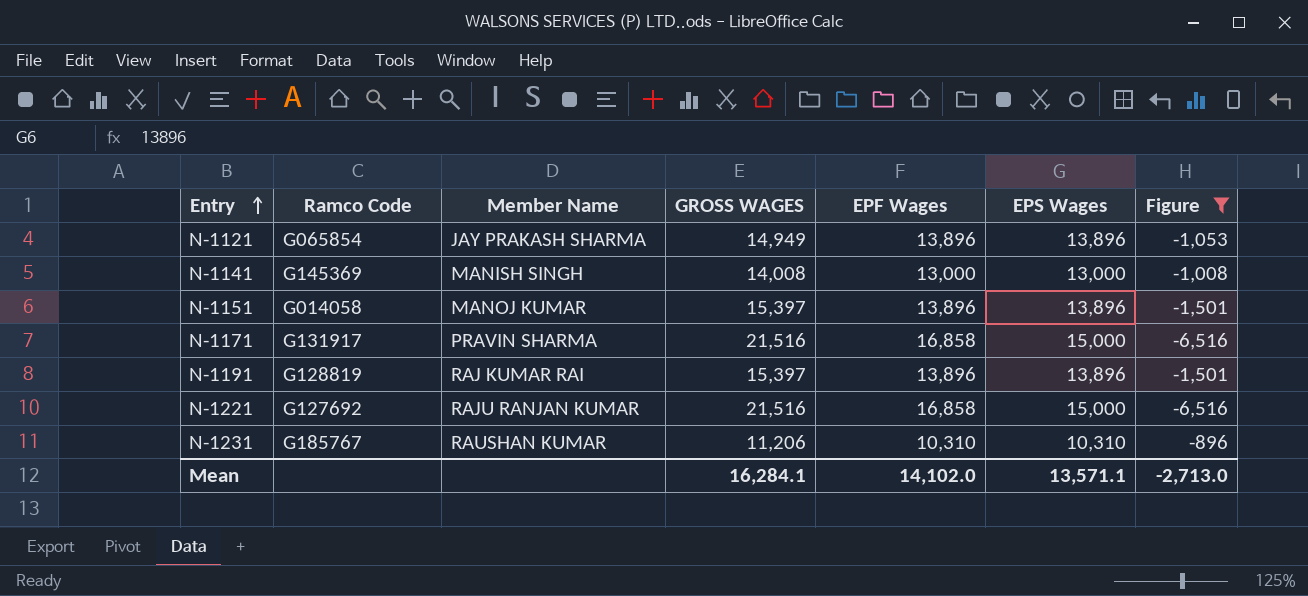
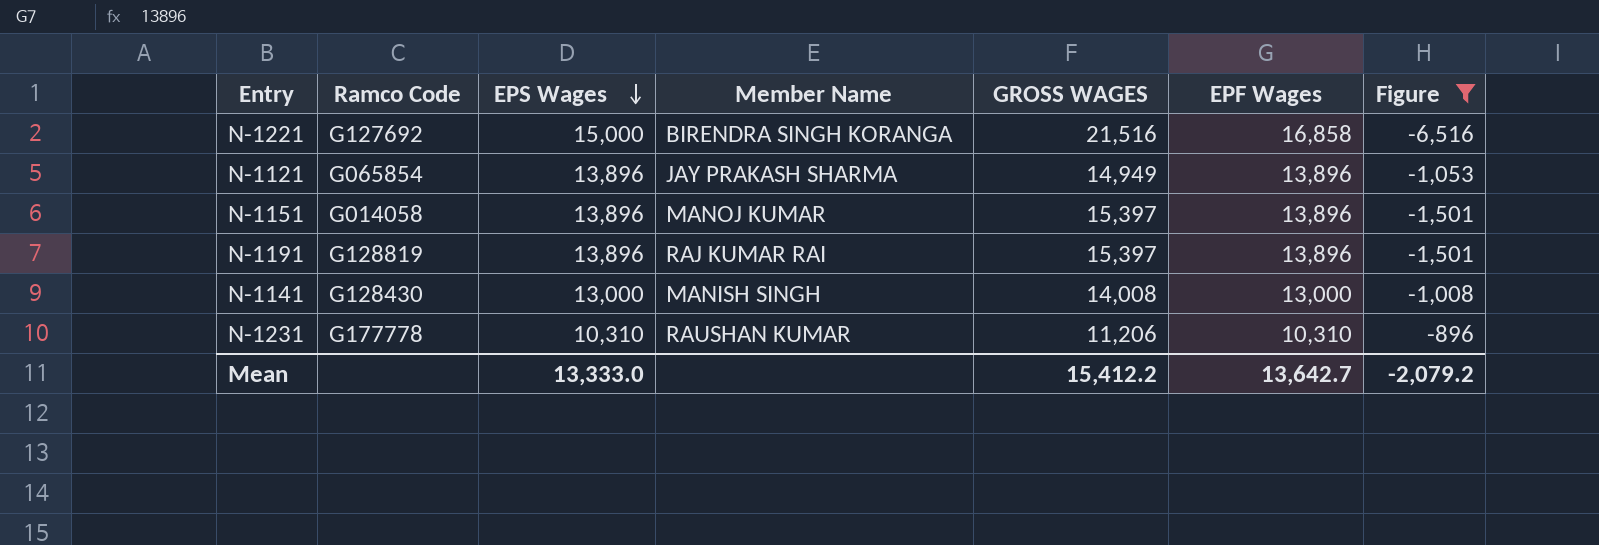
row order: Entry ascending -> EPS Wages descending
column EPS Wages | position: 6 -> 3
row N-1171: G131917 | PRAVIN SHARMA | 21,516 | 16,858 | 15,000 | -6,516 -> none
N-1221 | Member Name: RAJU RANJAN KUMAR -> BIRENDRA SINGH KORANGA
N-1141 | Ramco Code: G145369 -> G128430
N-1231 | Ramco Code: G185767 -> G177778
Mean | EPS Wages: 13,571.1 -> 13,333.0
Mean | GROSS WAGES: 16,284.1 -> 15,412.2
Mean | EPF Wages: 14,102.0 -> 13,642.7
Mean | Figure: -2,713.0 -> -2,079.2

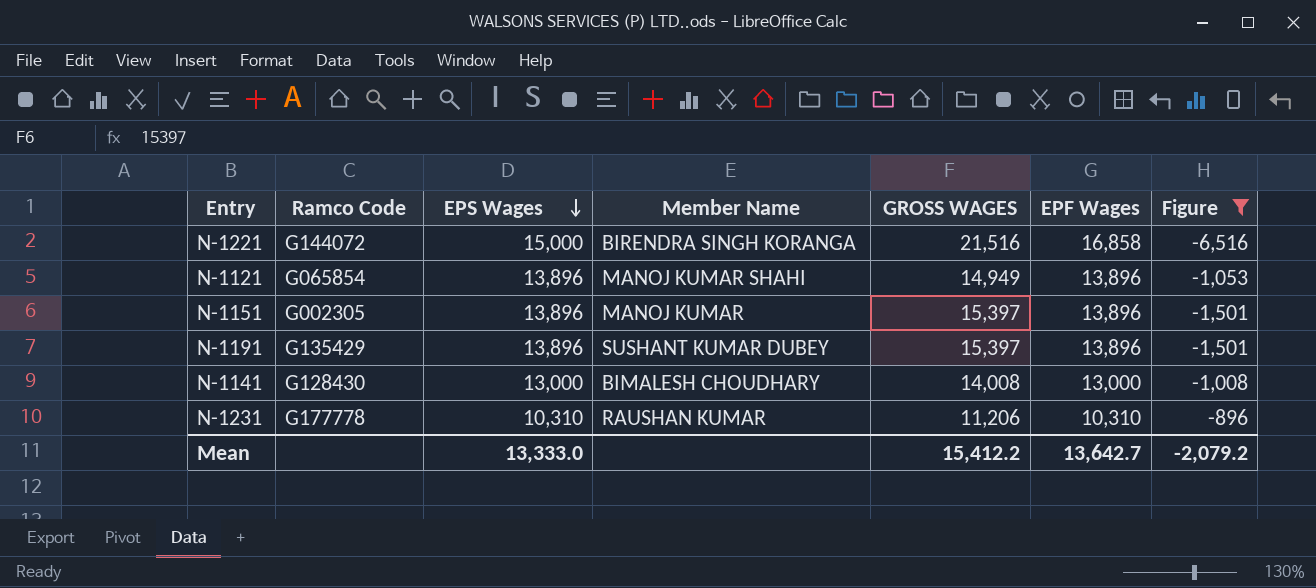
N-1221 | Ramco Code: G127692 -> G144072
N-1121 | Member Name: JAY PRAKASH SHARMA -> MANOJ KUMAR SHAHI
N-1151 | Ramco Code: G014058 -> G002305
N-1191 | Ramco Code: G128819 -> G135429
N-1191 | Member Name: RAJ KUMAR RAI -> SUSHANT KUMAR DUBEY
N-1141 | Member Name: MANISH SINGH -> BIMALESH CHOUDHARY

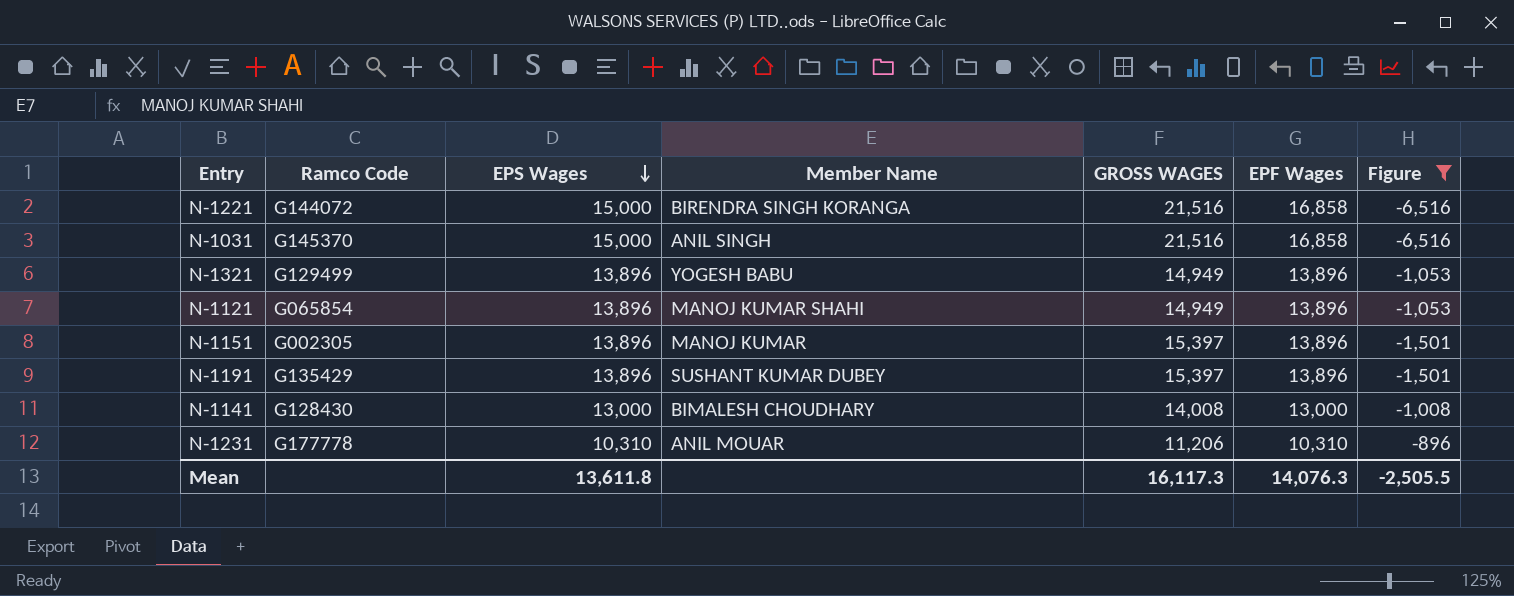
row N-1031: none -> G145370 | 15,000 | ANIL SINGH | 21,516 | 16,858 | -6,516
row N-1321: none -> G129499 | 13,896 | YOGESH BABU | 14,949 | 13,896 | -1,053
N-1231 | Member Name: RAUSHAN KUMAR -> ANIL MOUAR
Mean | EPS Wages: 13,333.0 -> 13,611.8
Mean | GROSS WAGES: 15,412.2 -> 16,117.3
Mean | EPF Wages: 13,642.7 -> 14,076.3
Mean | Figure: -2,079.2 -> -2,505.5

